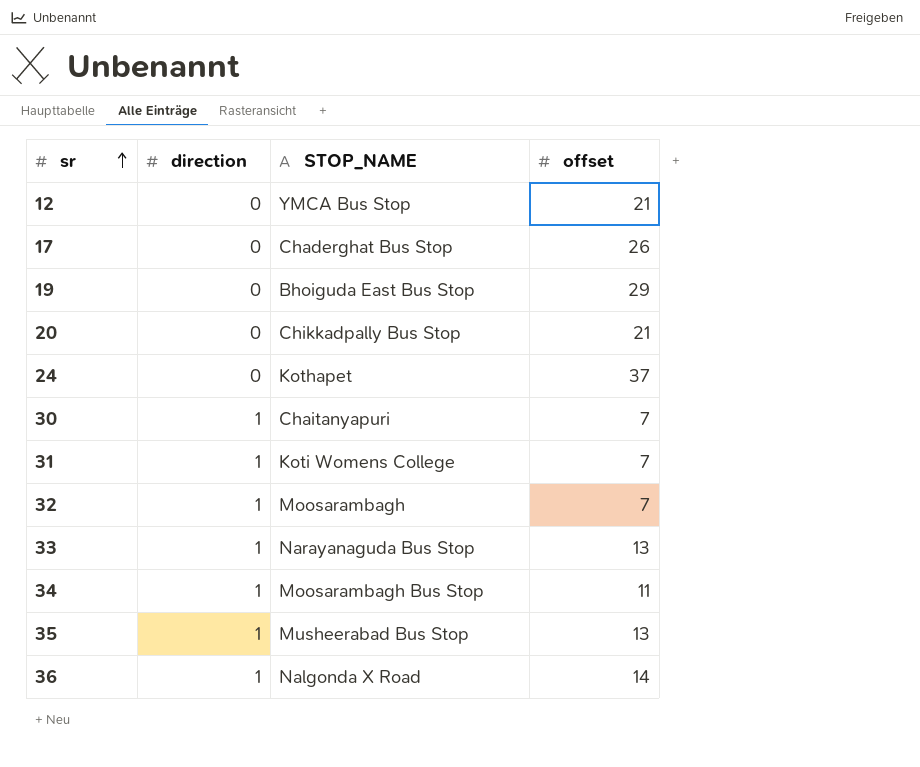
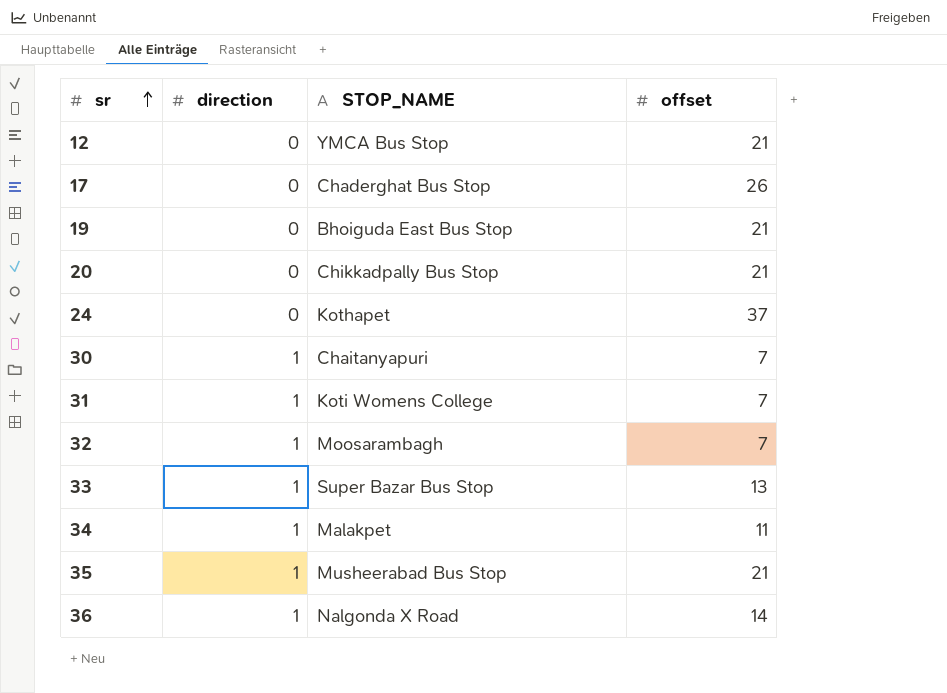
19 | offset: 29 -> 21
33 | STOP_NAME: Narayanaguda Bus Stop -> Super Bazar Bus Stop
34 | STOP_NAME: Moosarambagh Bus Stop -> Malakpet
35 | offset: 13 -> 21

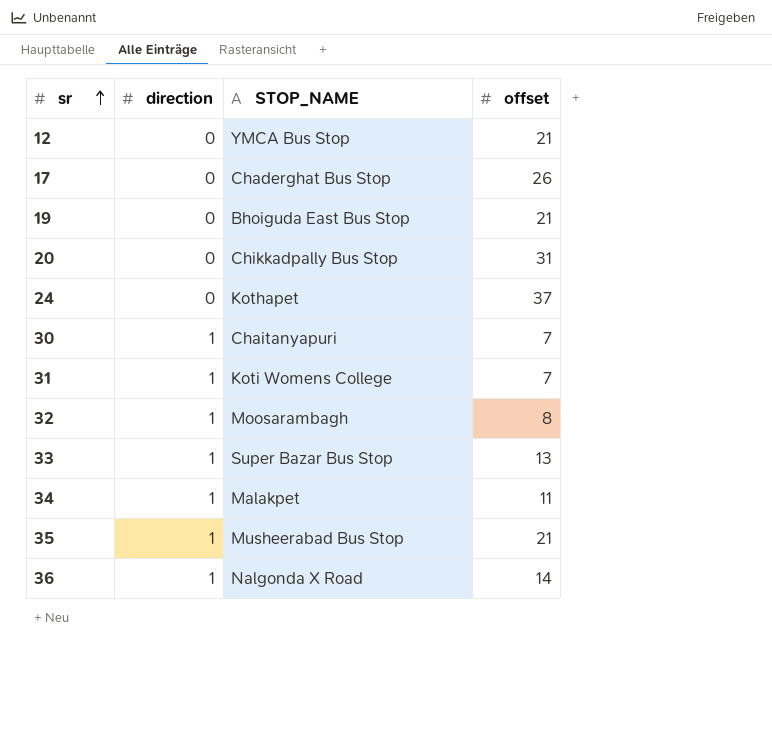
20 | offset: 21 -> 31
32 | offset: 7 -> 8

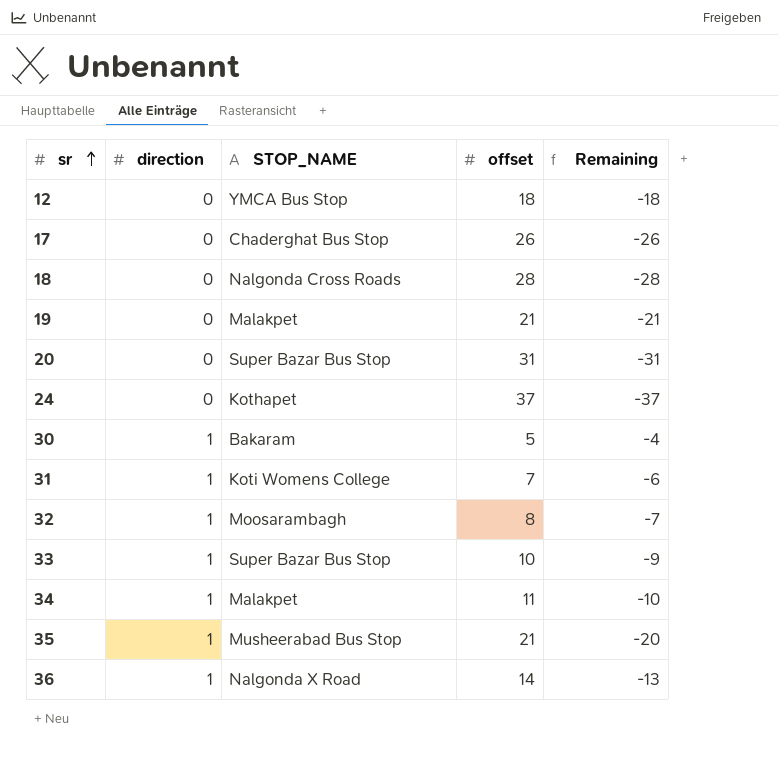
column Remaining | formula: none -> [direction] - [offset]
12 | offset: 21 -> 18
row 18: none -> 0 | Nalgonda Cross Roads | 28 | -28
19 | STOP_NAME: Bhoiguda East Bus Stop -> Malakpet
20 | STOP_NAME: Chikkadpally Bus Stop -> Super Bazar Bus Stop
30 | STOP_NAME: Chaitanyapuri -> Bakaram
30 | offset: 7 -> 5
33 | offset: 13 -> 10

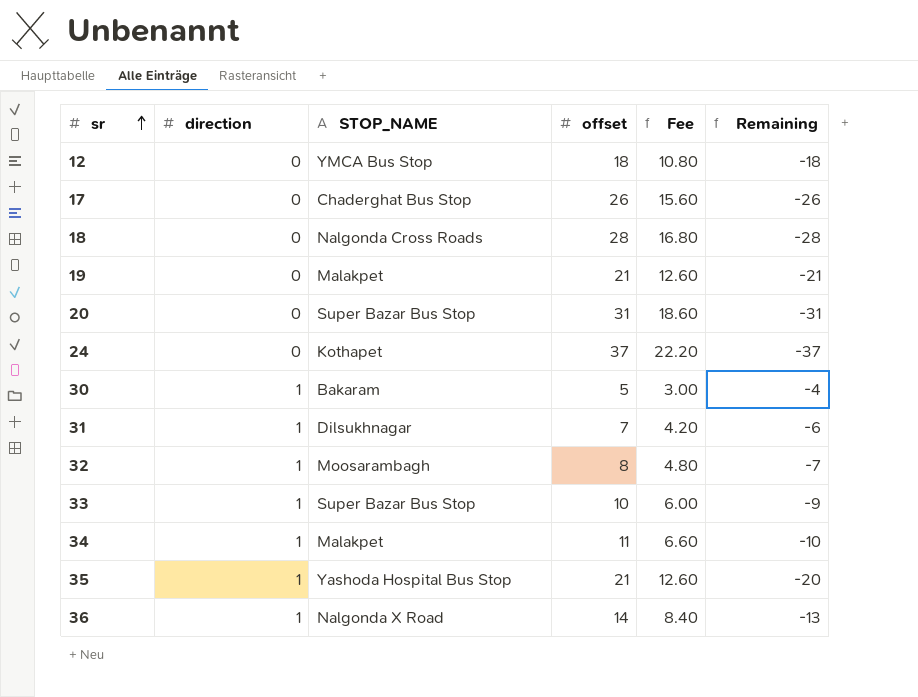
column Fee | formula: none -> [offset] * 0.6
31 | STOP_NAME: Koti Womens College -> Dilsukhnagar
35 | STOP_NAME: Musheerabad Bus Stop -> Yashoda Hospital Bus Stop

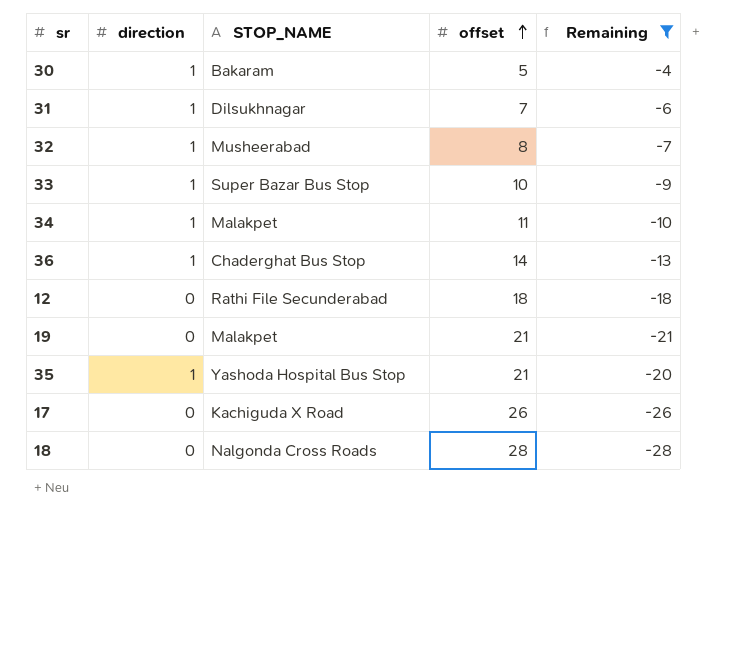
filter: none -> Remaining >= -28
row order: sr ascending -> offset ascending
column Fee | formula: [offset] * 0.6 -> none
32 | STOP_NAME: Moosarambagh -> Musheerabad
36 | STOP_NAME: Nalgonda X Road -> Chaderghat Bus Stop
12 | STOP_NAME: YMCA Bus Stop -> Rathi File Secunderabad
17 | STOP_NAME: Chaderghat Bus Stop -> Kachiguda X Road

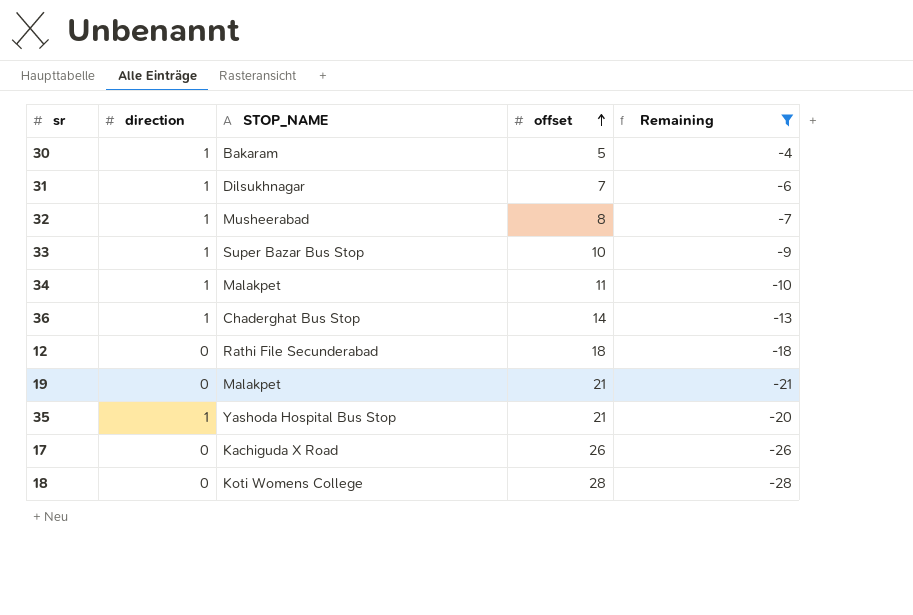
18 | STOP_NAME: Nalgonda Cross Roads -> Koti Womens College

